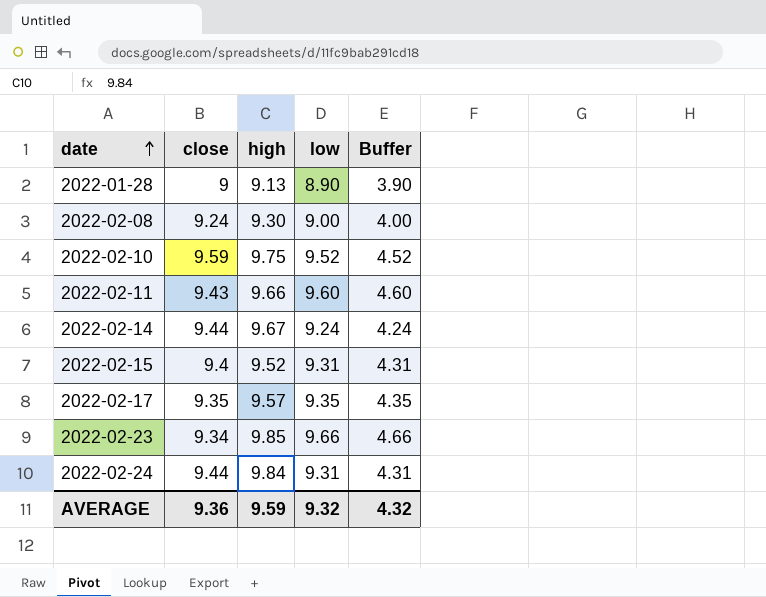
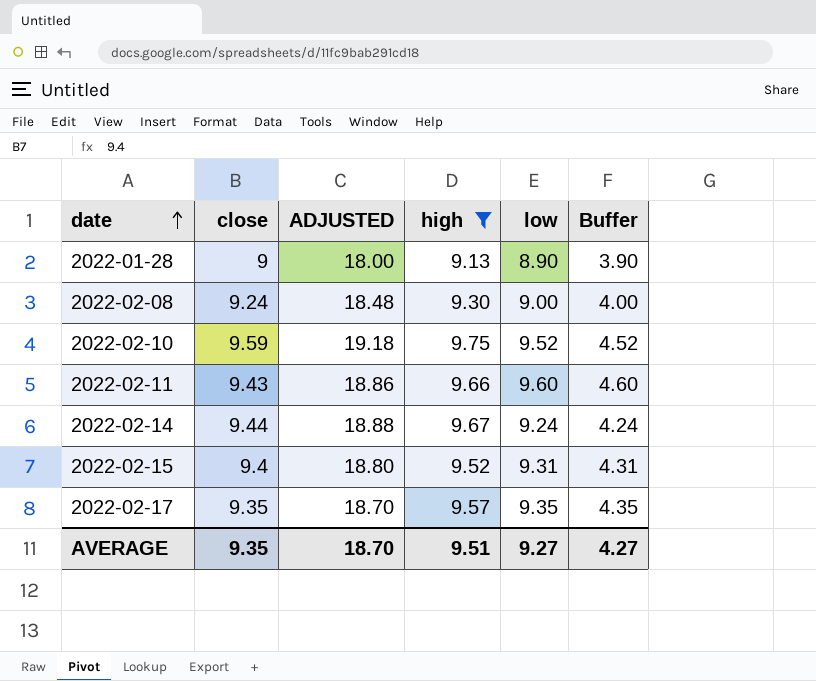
filter: none -> high <= 9.75
column ADJUSTED | formula: none -> [close] * 2
AVERAGE | close: 9.36 -> 9.35
AVERAGE | high: 9.59 -> 9.51
AVERAGE | low: 9.32 -> 9.27
AVERAGE | Buffer: 4.32 -> 4.27

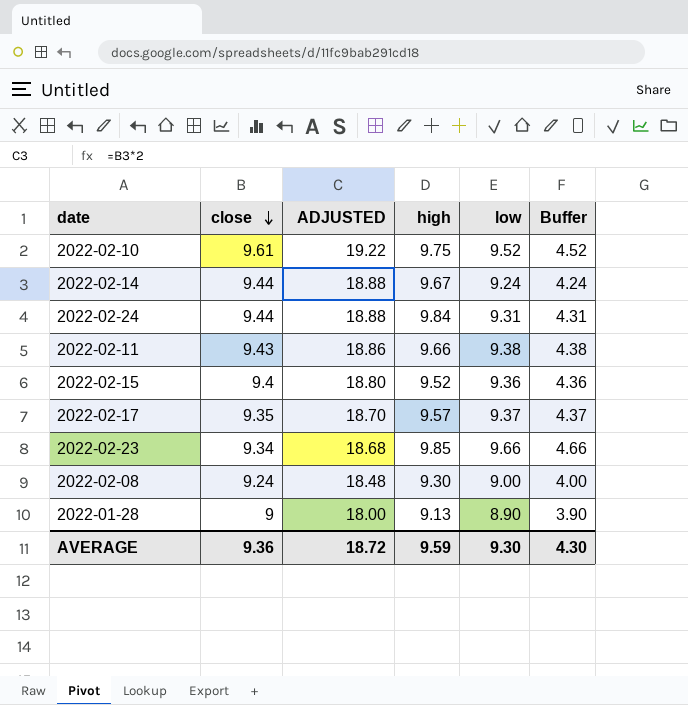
filter: high <= 9.75 -> none
row order: date ascending -> close descending
2022-02-10 | close: 9.59 -> 9.61
2022-02-10 | ADJUSTED: 19.18 -> 19.22
2022-02-11 | low: 9.60 -> 9.38
2022-02-11 | Buffer: 4.60 -> 4.38
2022-02-15 | low: 9.31 -> 9.36
2022-02-15 | Buffer: 4.31 -> 4.36
2022-02-17 | low: 9.35 -> 9.37
2022-02-17 | Buffer: 4.35 -> 4.37
AVERAGE | close: 9.35 -> 9.36
AVERAGE | ADJUSTED: 18.70 -> 18.72
AVERAGE | high: 9.51 -> 9.59
AVERAGE | low: 9.27 -> 9.30
AVERAGE | Buffer: 4.27 -> 4.30

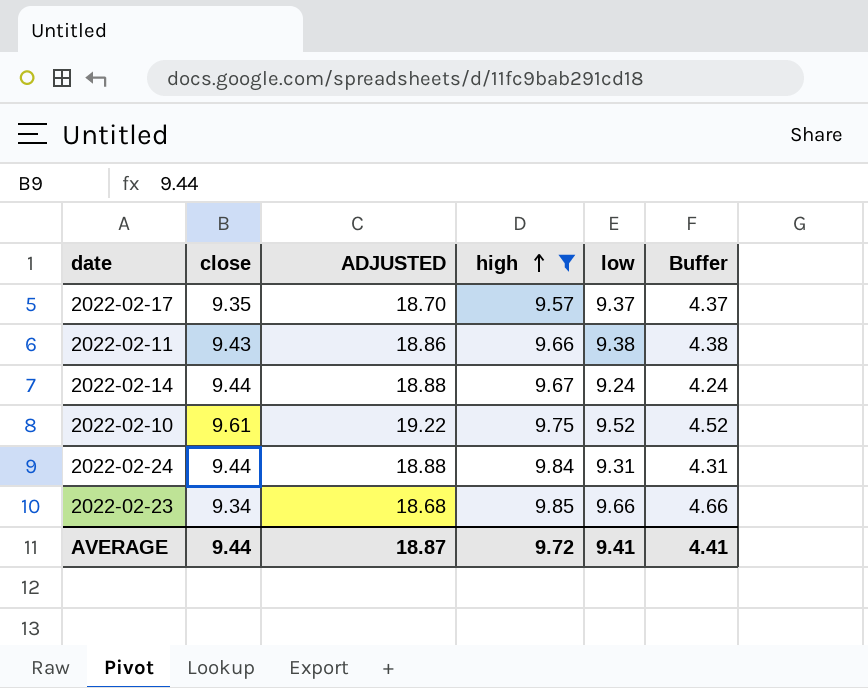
filter: none -> high >= 9.57
row order: close descending -> high ascending
AVERAGE | close: 9.36 -> 9.44
AVERAGE | ADJUSTED: 18.72 -> 18.87
AVERAGE | high: 9.59 -> 9.72
AVERAGE | low: 9.30 -> 9.41
AVERAGE | Buffer: 4.30 -> 4.41

